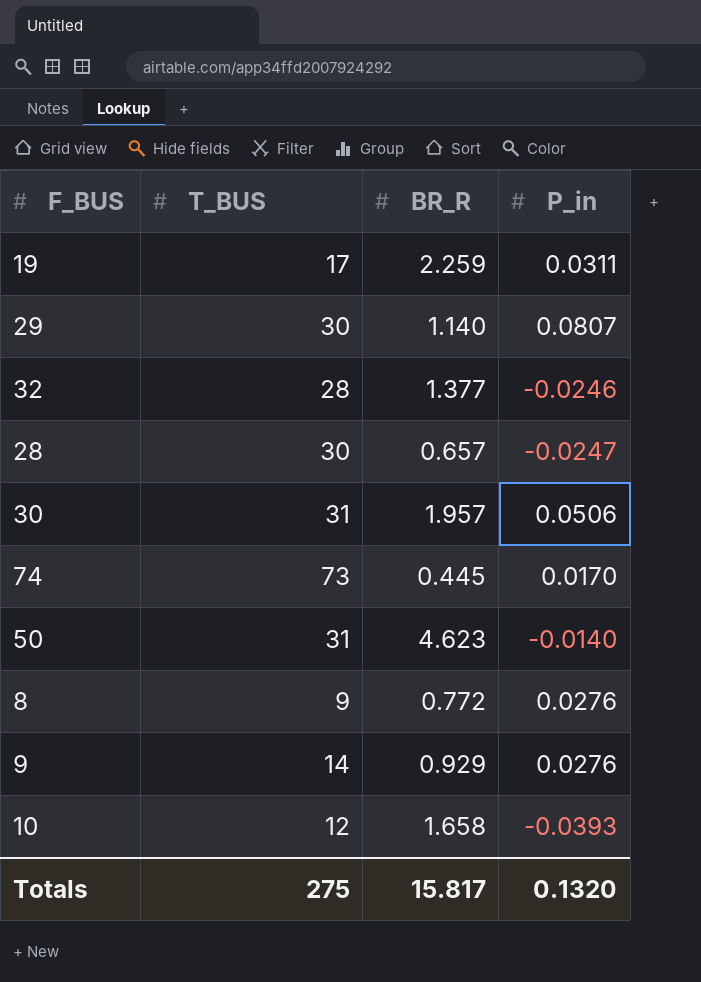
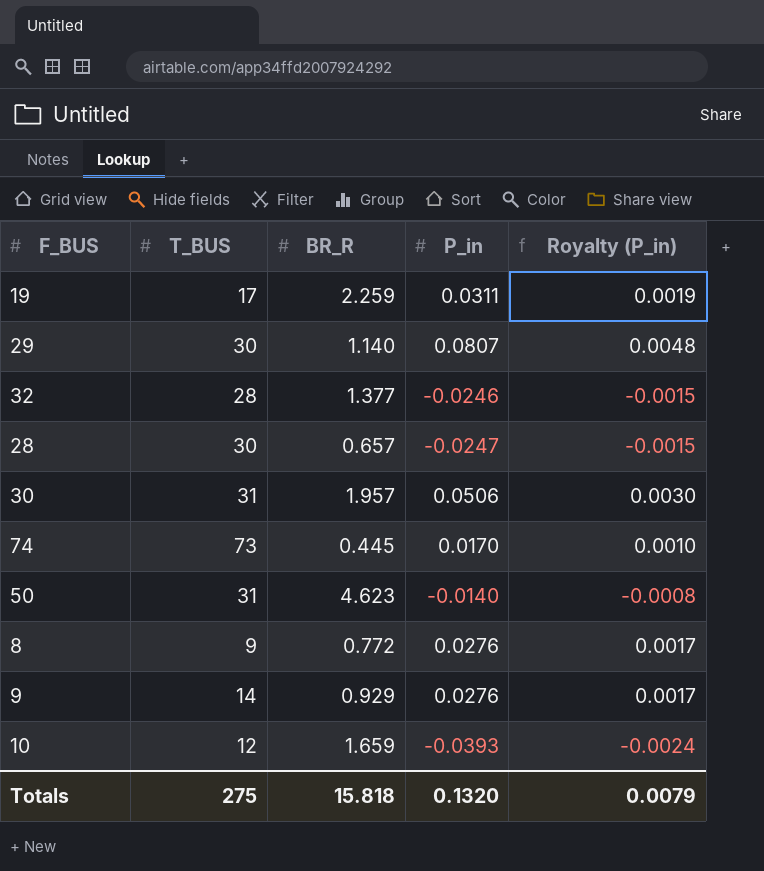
column Royalty (P_in) | formula: none -> [P_in] * 0.06
10 | BR_R: 1.658 -> 1.659
Totals | BR_R: 15.817 -> 15.818

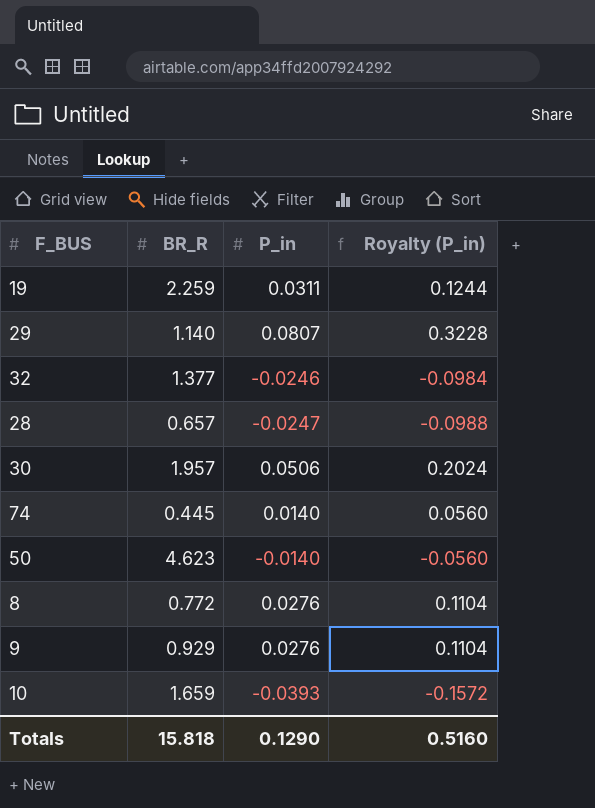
column T_BUS | position: 2 -> none
column Royalty (P_in) | formula: [P_in] * 0.06 -> [P_in] * 4
74 | P_in: 0.0170 -> 0.0140
Totals | P_in: 0.1320 -> 0.1290
Totals | Royalty (P_in): 0.0079 -> 0.5160

